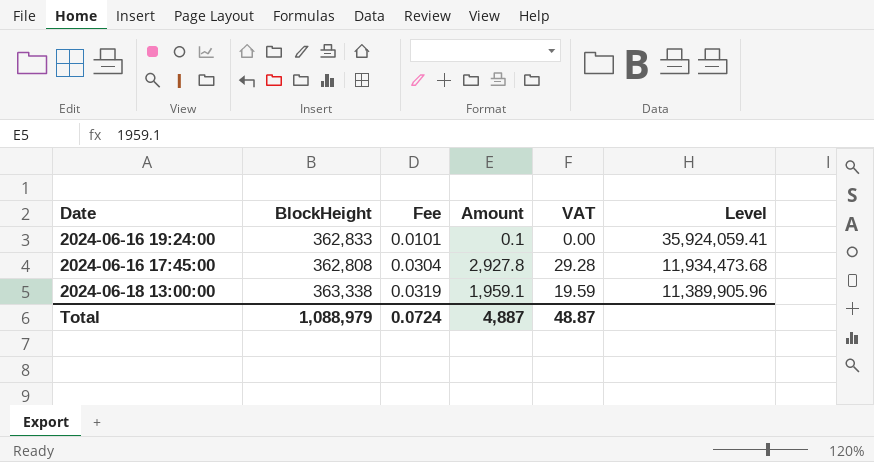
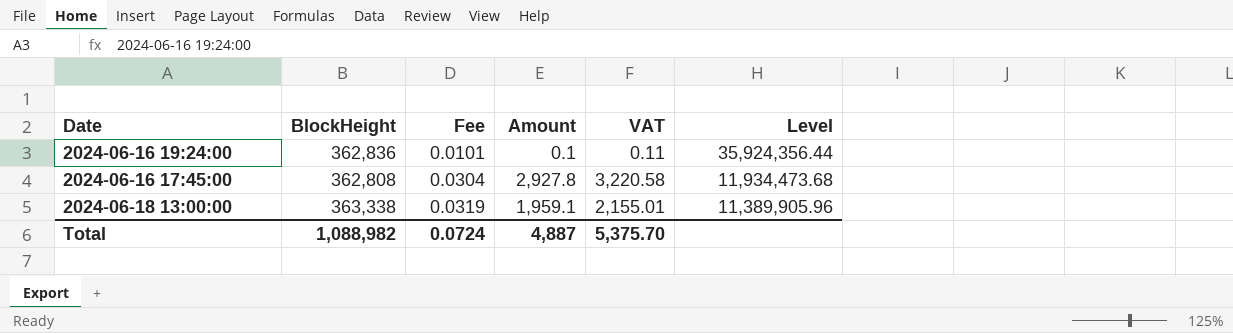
column VAT | formula: [Amount] * 0.01 -> [Amount] * 1.1
2024-06-16 19:24:00 | BlockHeight: 362,833 -> 362,836
2024-06-16 19:24:00 | Level: 35,924,059.41 -> 35,924,356.44
Total | BlockHeight: 1,088,979 -> 1,088,982
Total | VAT: 48.87 -> 5,375.70

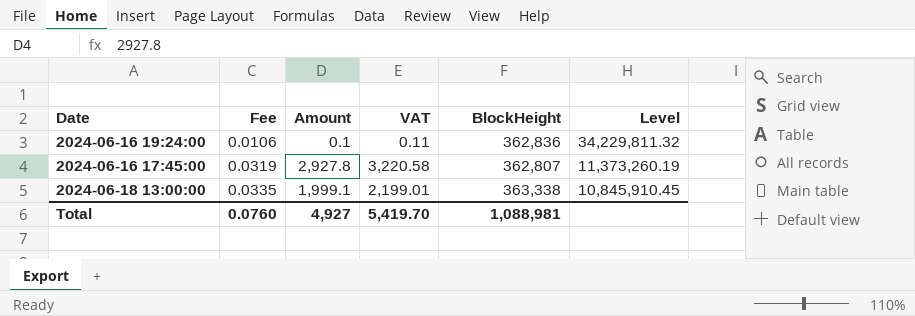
column BlockHeight | position: 2 -> 5
2024-06-16 19:24:00 | Fee: 0.0101 -> 0.0106
2024-06-16 19:24:00 | Level: 35,924,356.44 -> 34,229,811.32
2024-06-16 17:45:00 | Fee: 0.0304 -> 0.0319
2024-06-16 17:45:00 | BlockHeight: 362,808 -> 362,807
2024-06-16 17:45:00 | Level: 11,934,473.68 -> 11,373,260.19
2024-06-18 13:00:00 | Fee: 0.0319 -> 0.0335
2024-06-18 13:00:00 | Amount: 1,959.1 -> 1,999.1
2024-06-18 13:00:00 | VAT: 2,155.01 -> 2,199.01
2024-06-18 13:00:00 | Level: 11,389,905.96 -> 10,845,910.45
Total | Fee: 0.0724 -> 0.0760
Total | Amount: 4,887 -> 4,927
Total | VAT: 5,375.70 -> 5,419.70
Total | BlockHeight: 1,088,982 -> 1,088,981

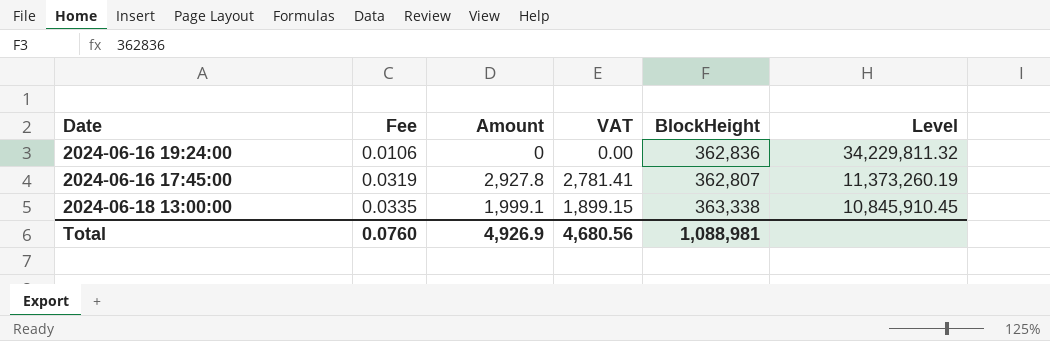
column VAT | formula: [Amount] * 1.1 -> [Amount] * 0.95
2024-06-16 19:24:00 | Amount: 0.1 -> 0
Total | Amount: 4,927 -> 4,926.9
Total | VAT: 5,419.70 -> 4,680.56

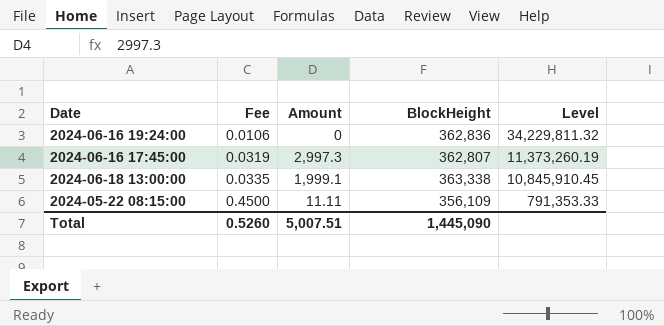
column VAT | formula: [Amount] * 0.95 -> none
2024-06-16 17:45:00 | Amount: 2,927.8 -> 2,997.3
row 2024-05-22 08:15:00: none -> 0.4500 | 11.11 | 356,109 | 791,353.33
Total | Fee: 0.0760 -> 0.5260
Total | Amount: 4,926.9 -> 5,007.51
Total | BlockHeight: 1,088,981 -> 1,445,090

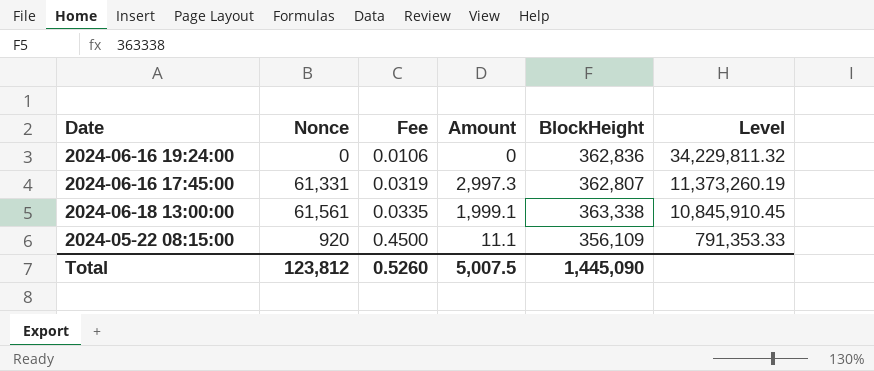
column Nonce | position: none -> 2
2024-05-22 08:15:00 | Amount: 11.11 -> 11.1
Total | Amount: 5,007.51 -> 5,007.5

